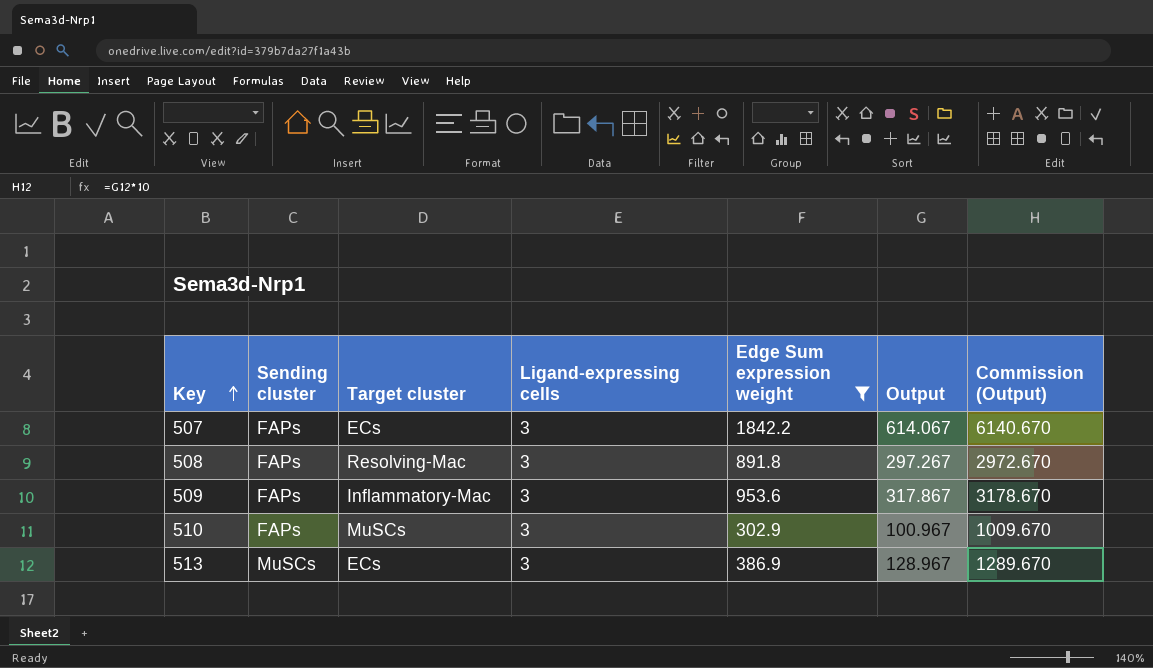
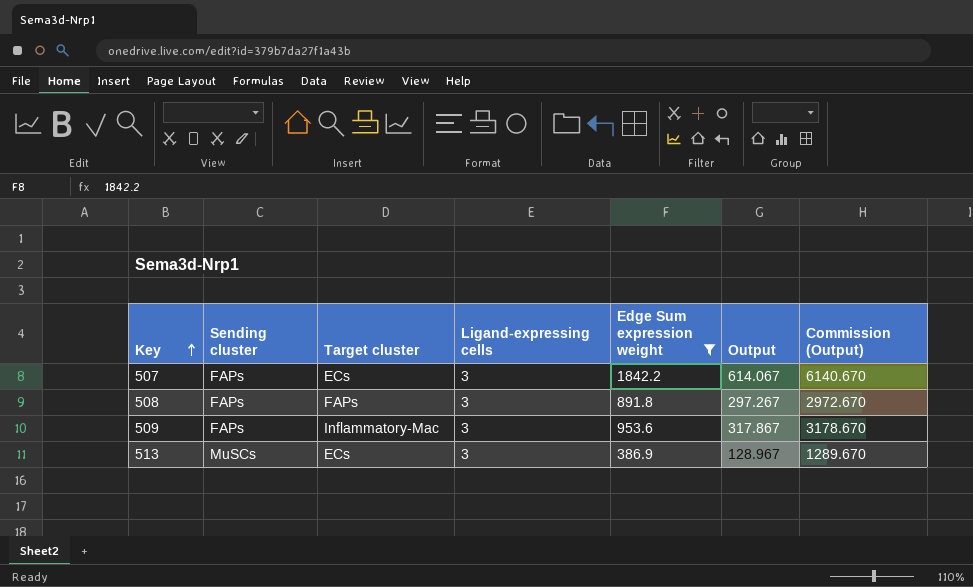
row 510: FAPs | MuSCs | 3 | 302.9 | 100.967 | 1009.670 -> none
508 | Target cluster: Resolving-Mac -> FAPs

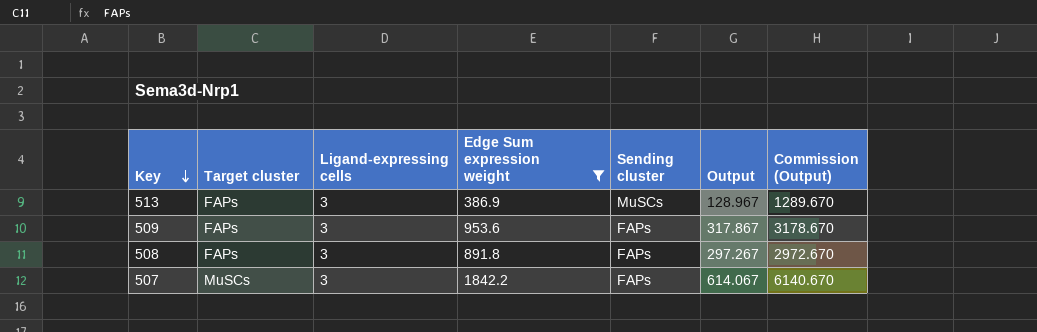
row order: Key ascending -> Key descending
column Sending cluster | position: 2 -> 5
513 | Target cluster: ECs -> FAPs
509 | Target cluster: Inflammatory-Mac -> FAPs
507 | Target cluster: ECs -> MuSCs

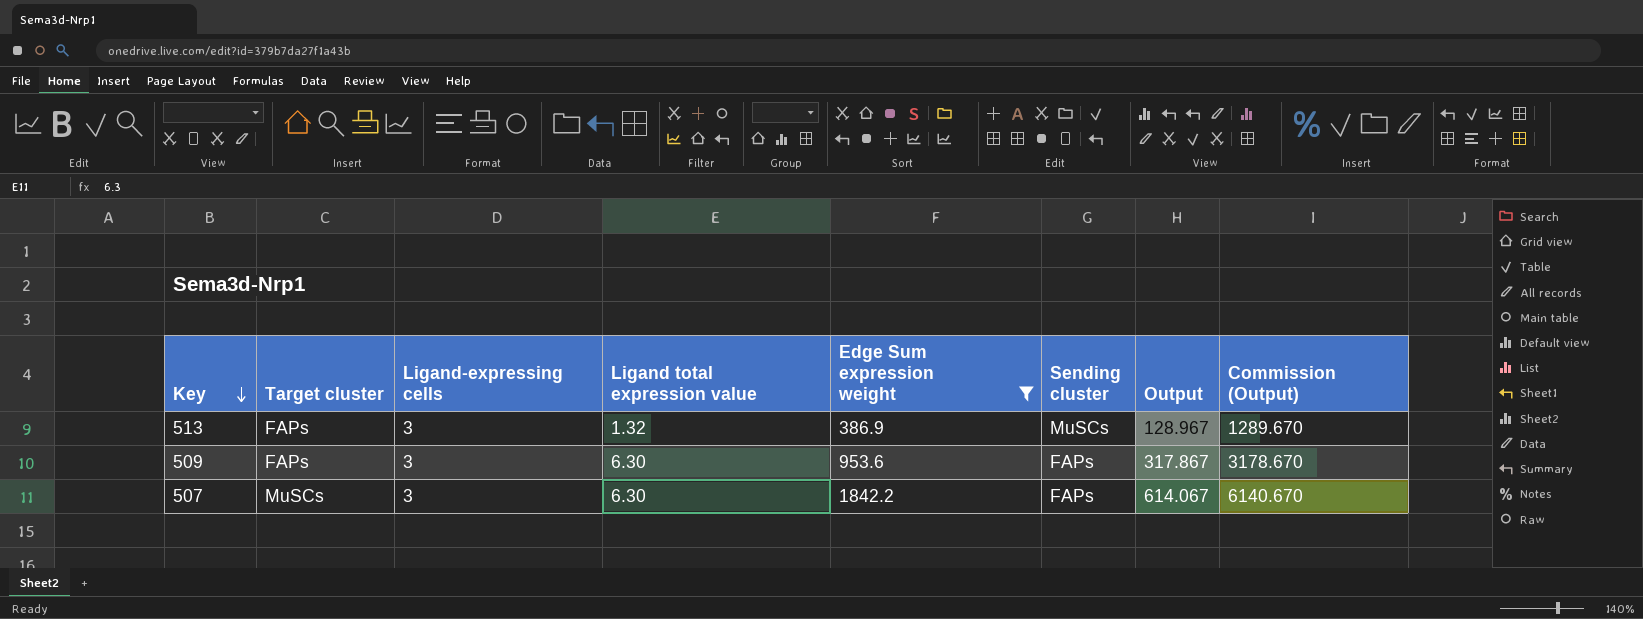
column Ligand total expression value | position: none -> 4
row 508: FAPs | 3 | 891.8 | FAPs | 297.267 | 2972.670 -> none

